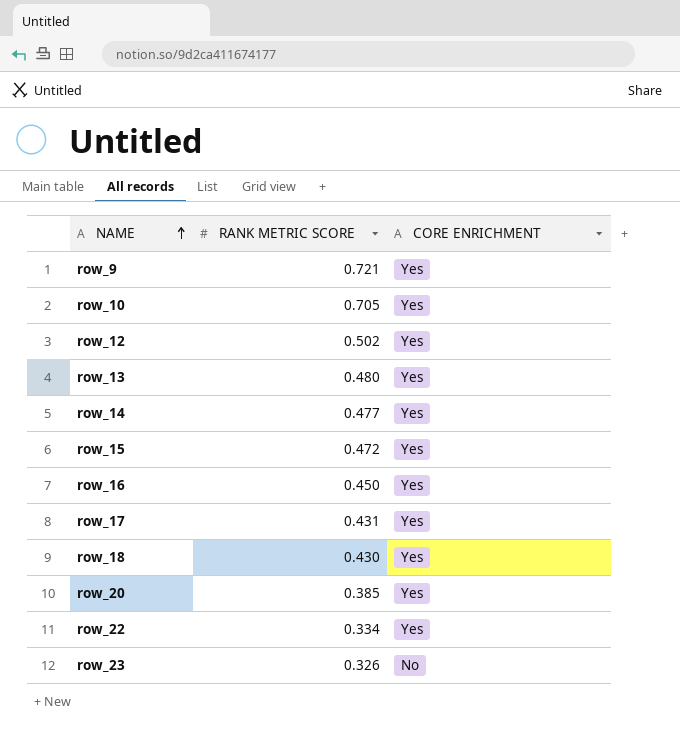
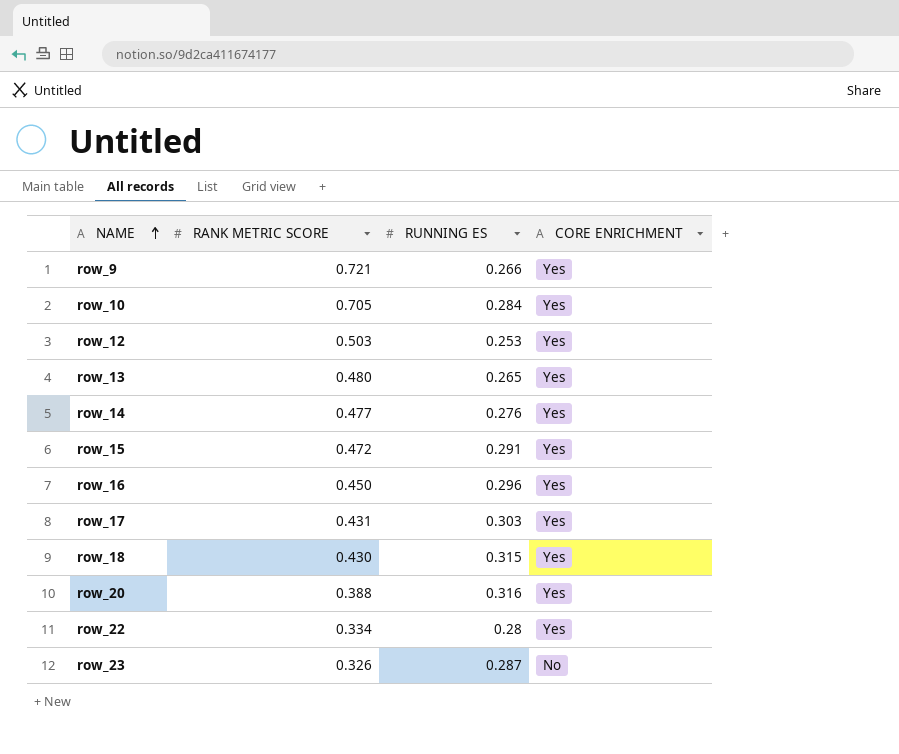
column RUNNING ES | position: none -> 3
row_12 | RANK METRIC SCORE: 0.502 -> 0.503
row_20 | RANK METRIC SCORE: 0.385 -> 0.388

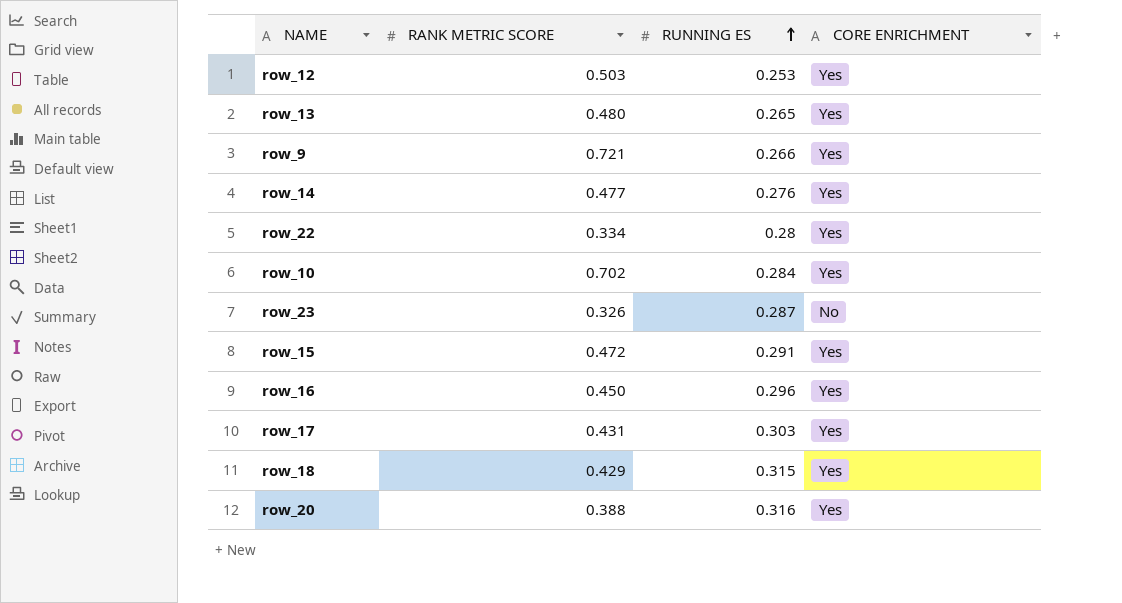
row order: NAME ascending -> RUNNING ES ascending
row_10 | RANK METRIC SCORE: 0.705 -> 0.702
row_18 | RANK METRIC SCORE: 0.430 -> 0.429

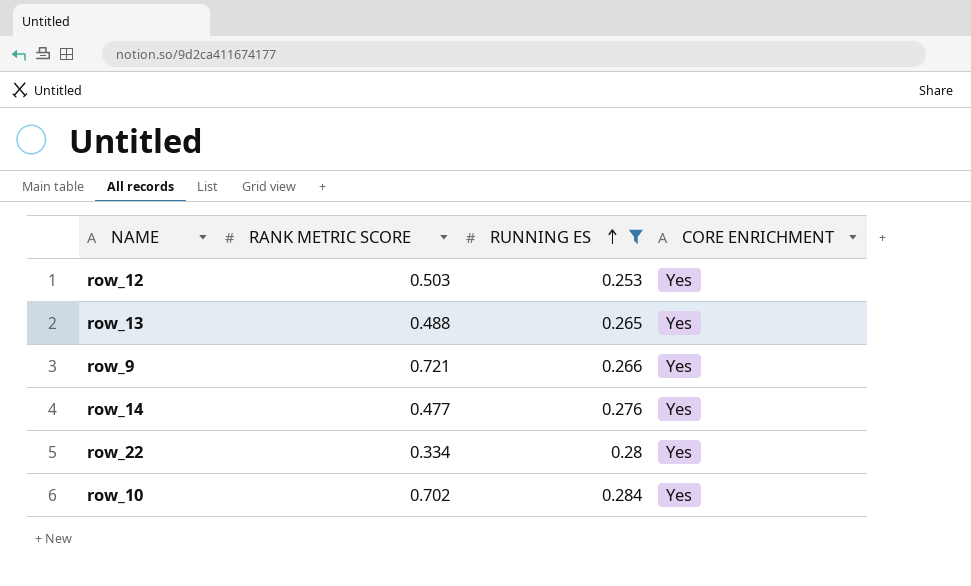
filter: none -> RUNNING ES <= 0.284
row_13 | RANK METRIC SCORE: 0.480 -> 0.488

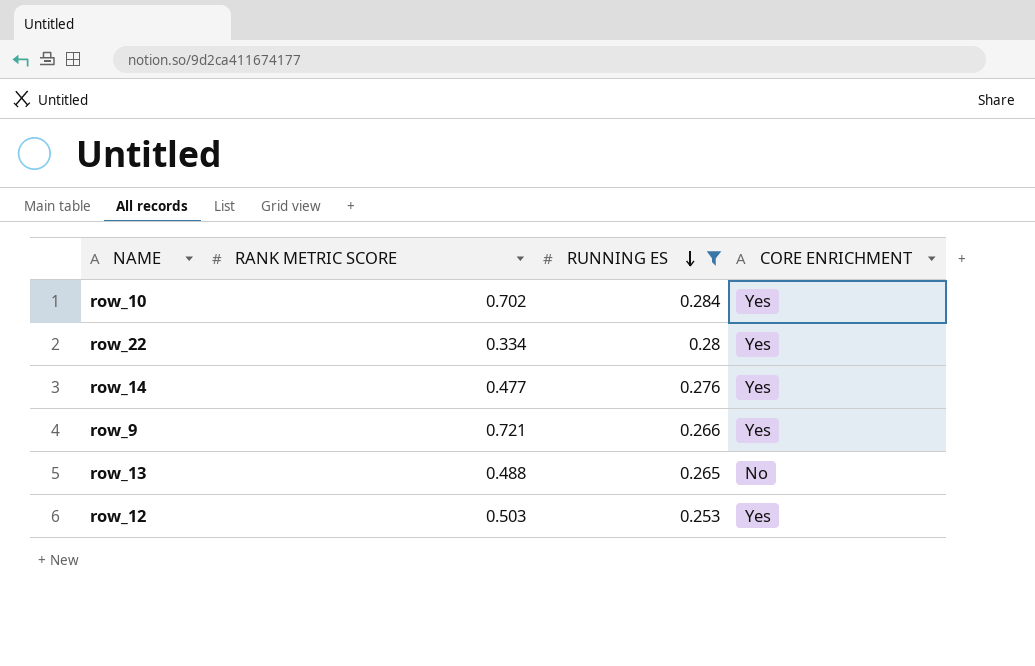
row order: RUNNING ES ascending -> RUNNING ES descending
row_13 | CORE ENRICHMENT: Yes -> No

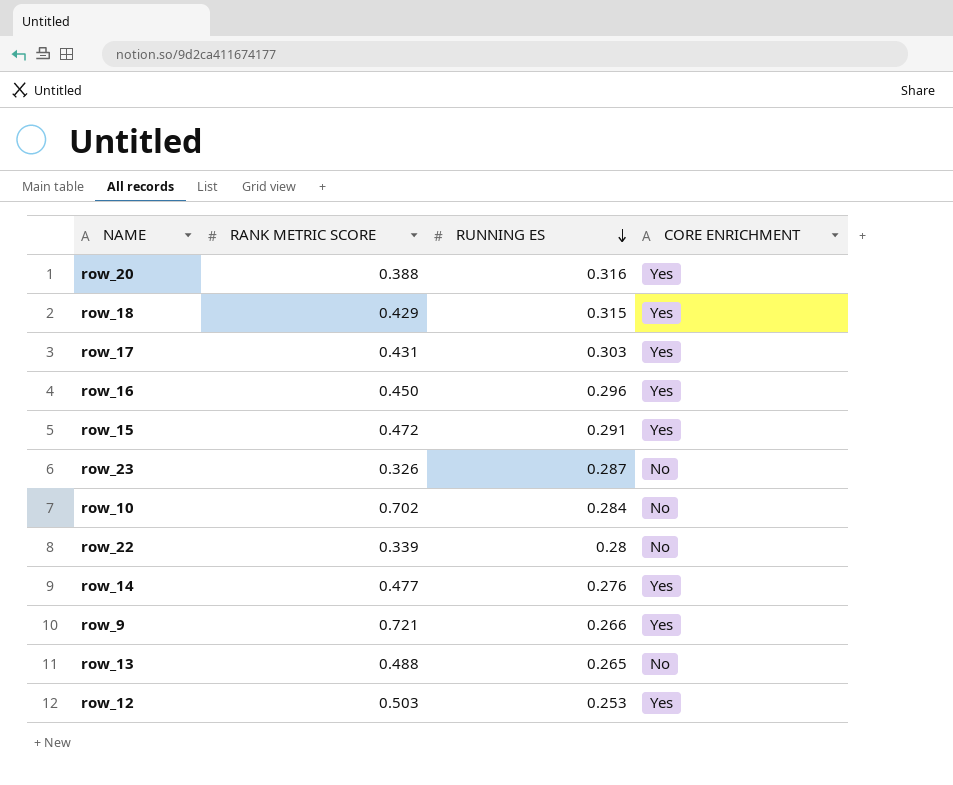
filter: RUNNING ES <= 0.284 -> none
row_10 | CORE ENRICHMENT: Yes -> No
row_22 | RANK METRIC SCORE: 0.334 -> 0.339
row_22 | CORE ENRICHMENT: Yes -> No

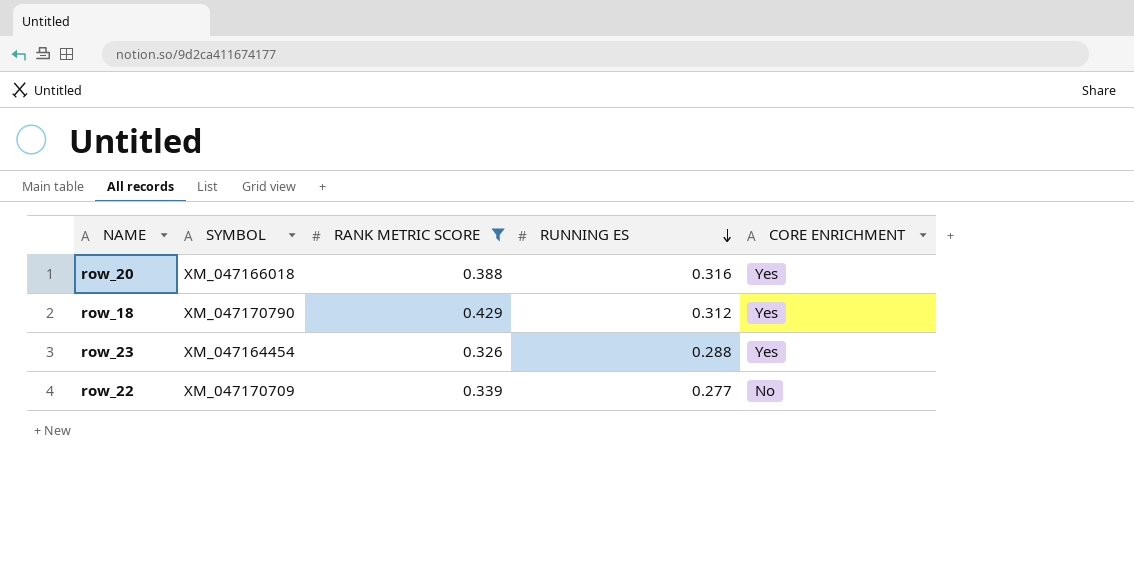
filter: none -> RANK METRIC SCORE <= 0.429
column SYMBOL | position: none -> 2
row_18 | RUNNING ES: 0.315 -> 0.312
row_23 | RUNNING ES: 0.287 -> 0.288
row_23 | CORE ENRICHMENT: No -> Yes
row_22 | RUNNING ES: 0.28 -> 0.277

